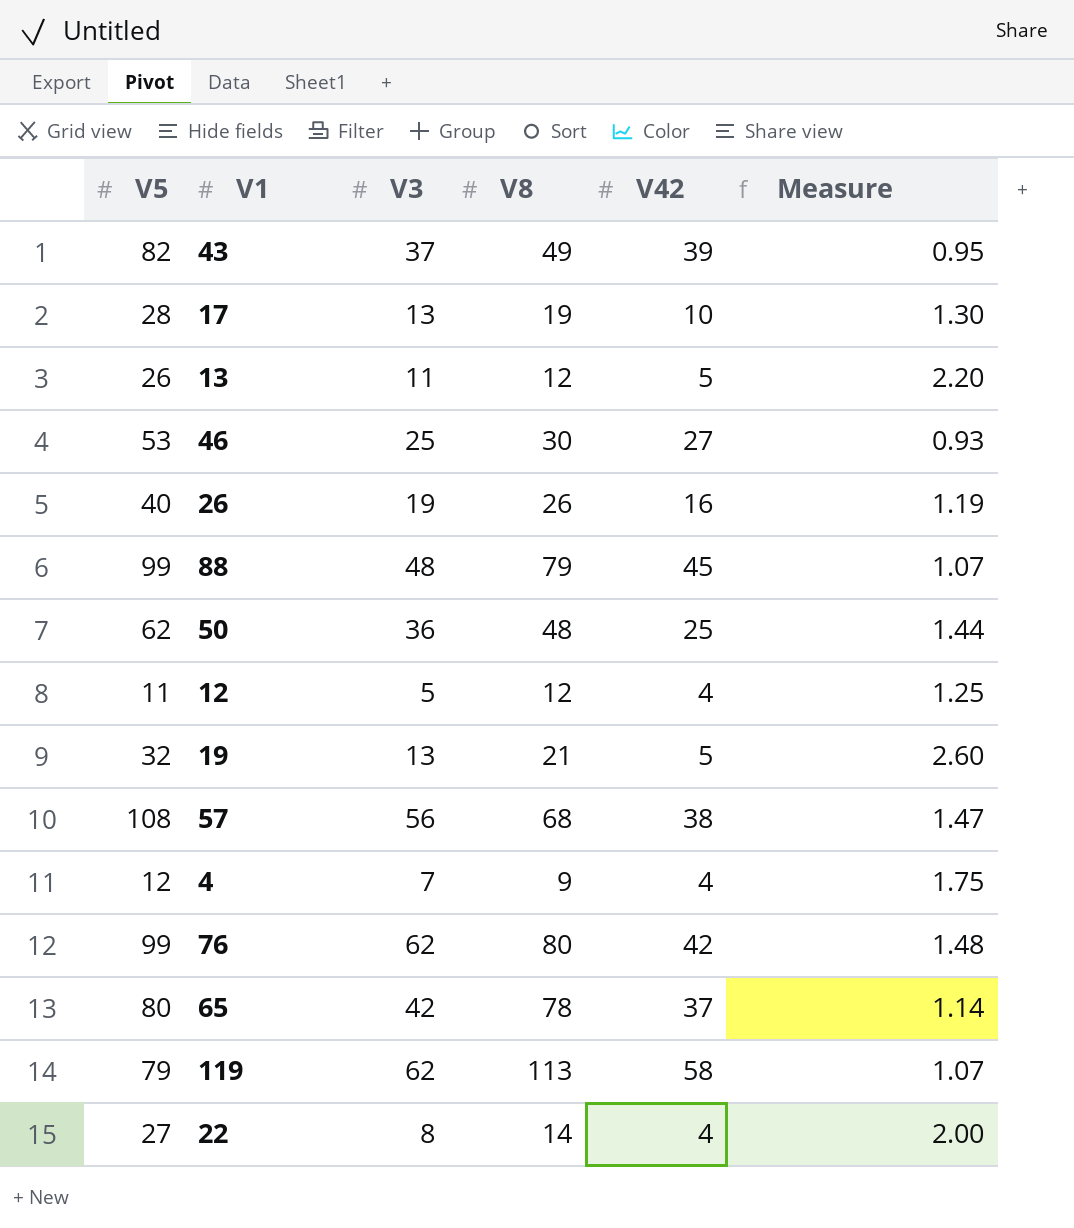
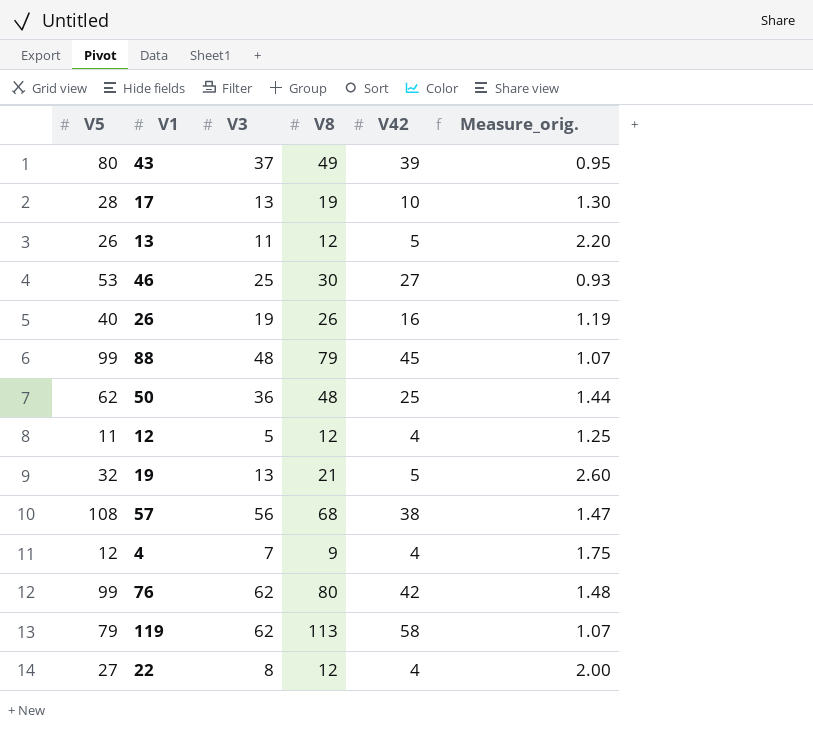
column name: Measure -> Measure_orig.
row 65: 80 | 42 | 78 | 37 | 1.14 -> none
43 | V5: 82 -> 80
22 | V8: 14 -> 12

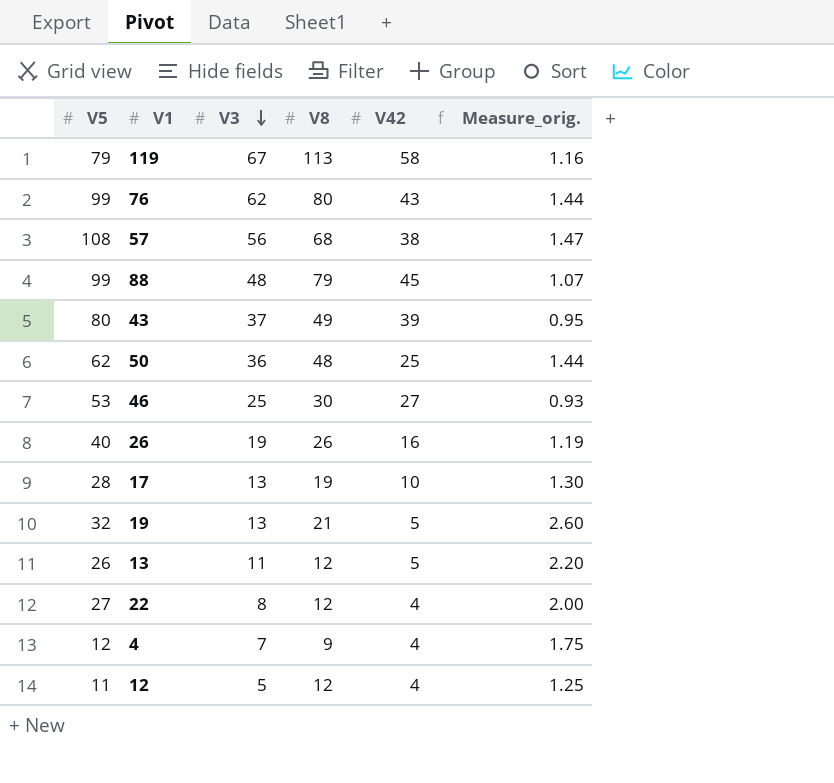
row order: none -> V3 descending
119 | V3: 62 -> 67
119 | Measure_orig.: 1.07 -> 1.16
76 | V42: 42 -> 43
76 | Measure_orig.: 1.48 -> 1.44

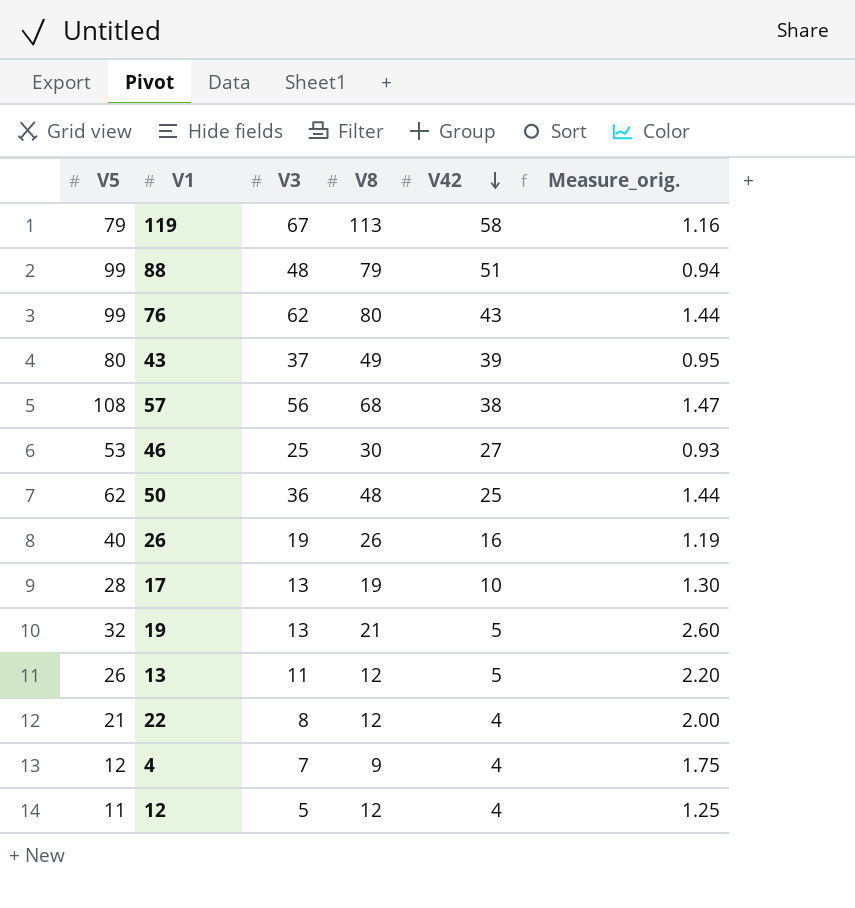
row order: V3 descending -> V42 descending
88 | V42: 45 -> 51
88 | Measure_orig.: 1.07 -> 0.94
22 | V5: 27 -> 21

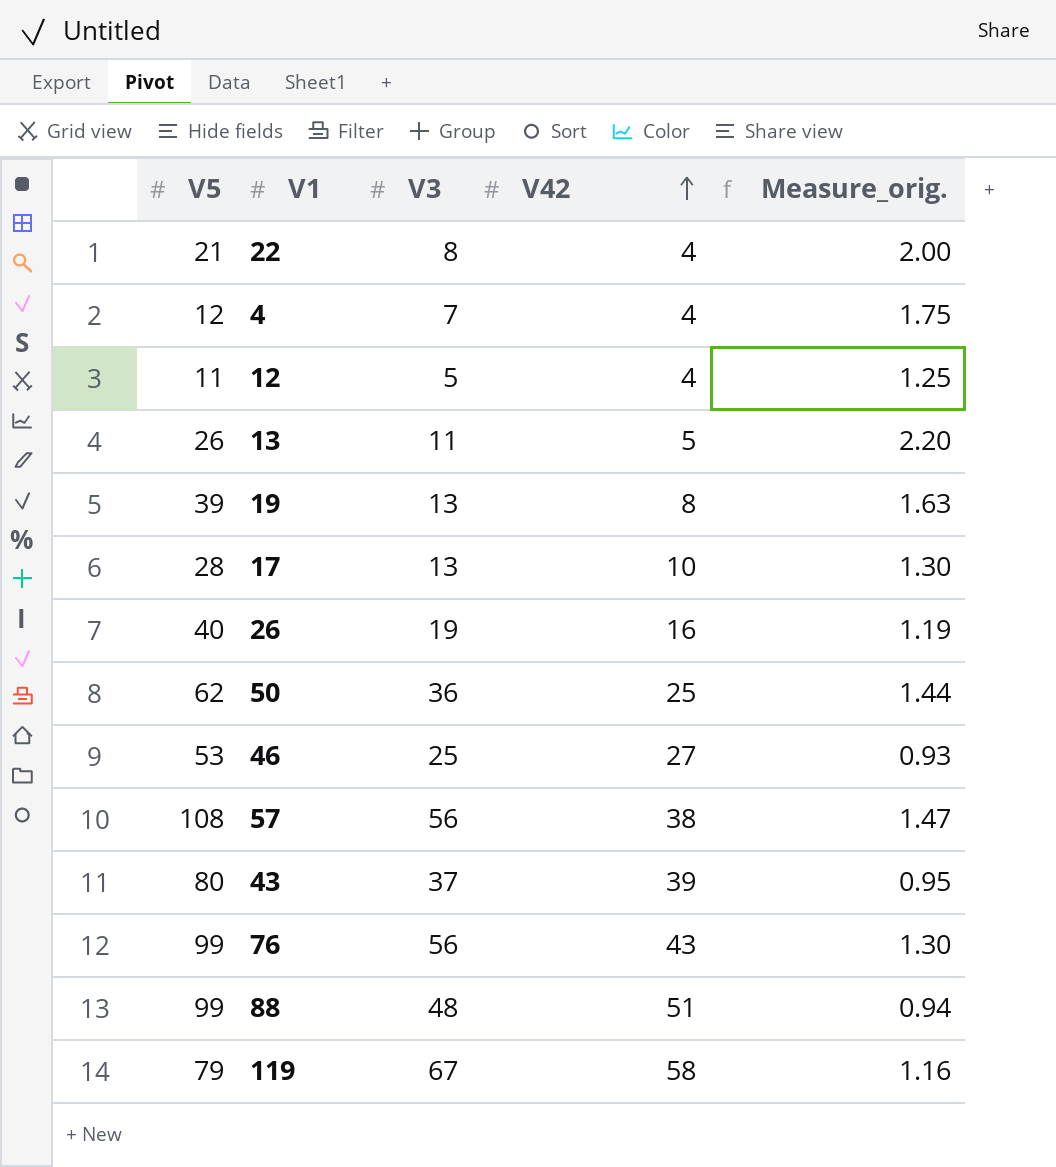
row order: V42 descending -> V42 ascending
column V8 | position: 4 -> none
19 | V5: 32 -> 39
19 | V42: 5 -> 8
19 | Measure_orig.: 2.60 -> 1.63
76 | V3: 62 -> 56
76 | Measure_orig.: 1.44 -> 1.30

